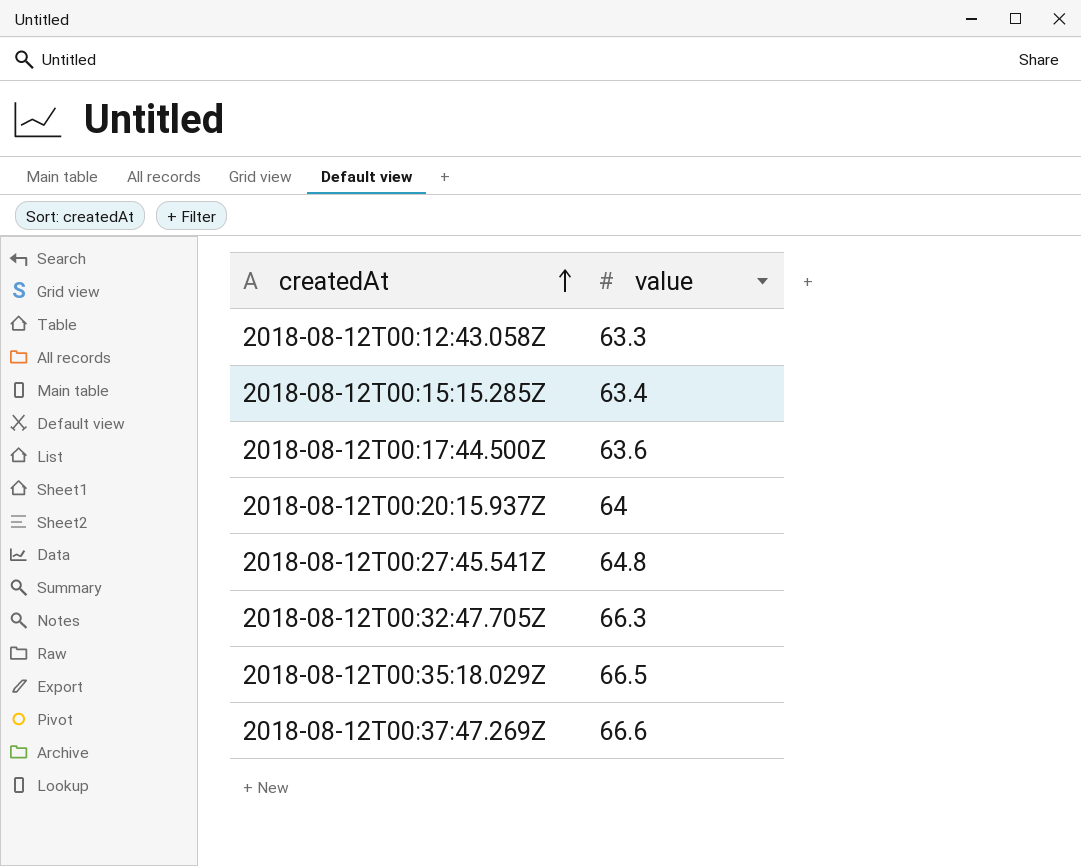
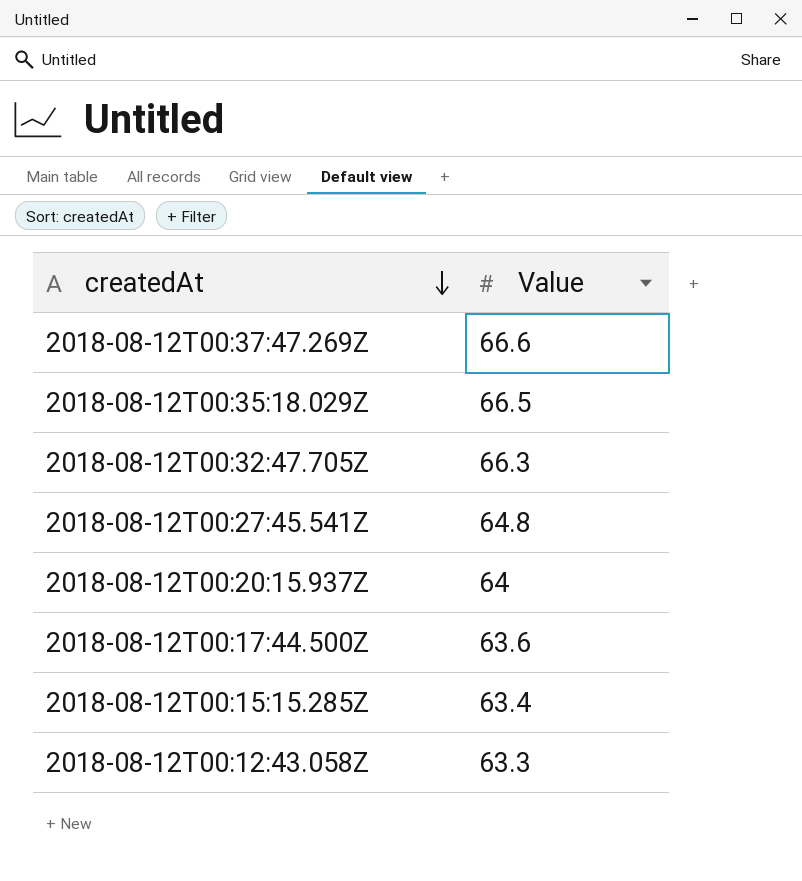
row order: createdAt ascending -> createdAt descending
column name: value -> Value

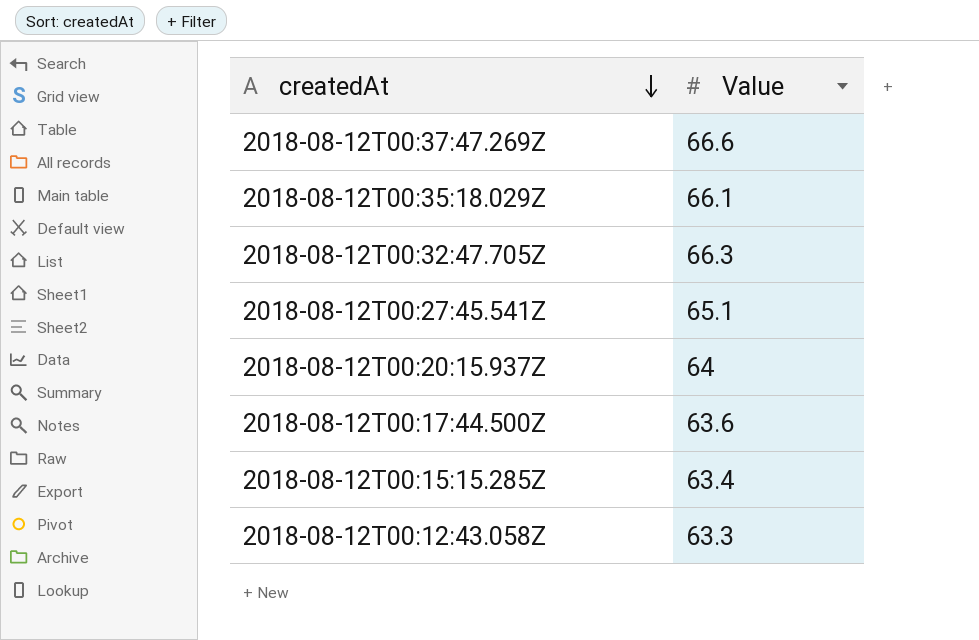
2018-08-12T00:35:18.029Z | Value: 66.5 -> 66.1
2018-08-12T00:27:45.541Z | Value: 64.8 -> 65.1

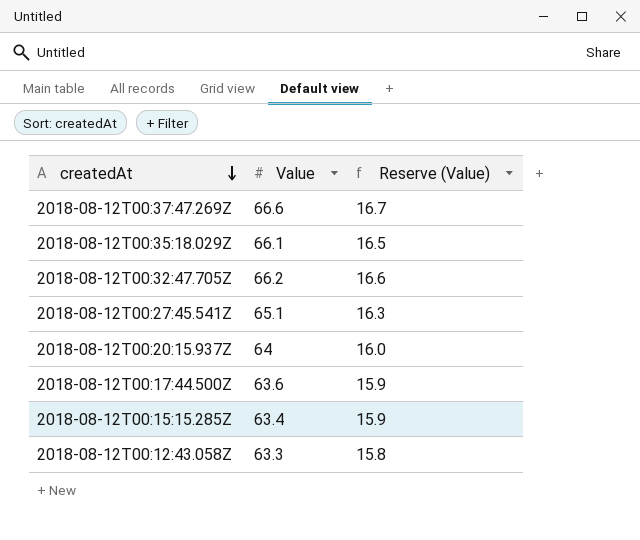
column Reserve (Value) | formula: none -> [Value] * 0.25
2018-08-12T00:32:47.705Z | Value: 66.3 -> 66.2

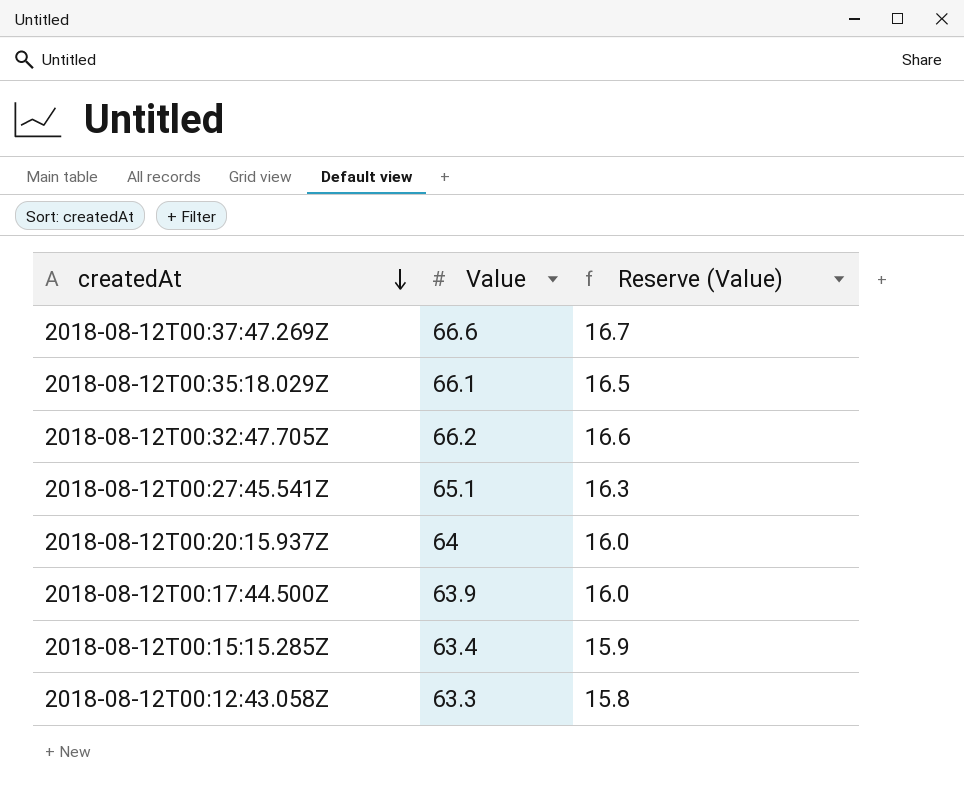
2018-08-12T00:17:44.500Z | Value: 63.6 -> 63.9
2018-08-12T00:17:44.500Z | Reserve (Value): 15.9 -> 16.0

